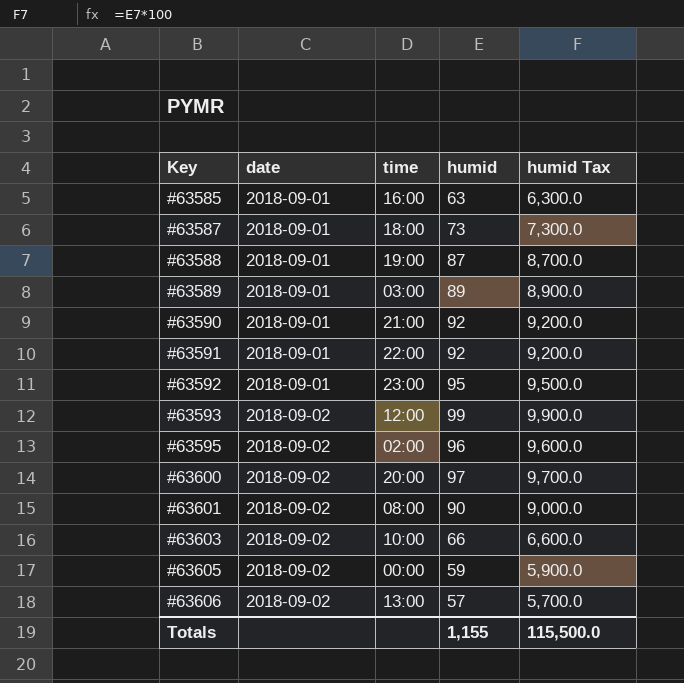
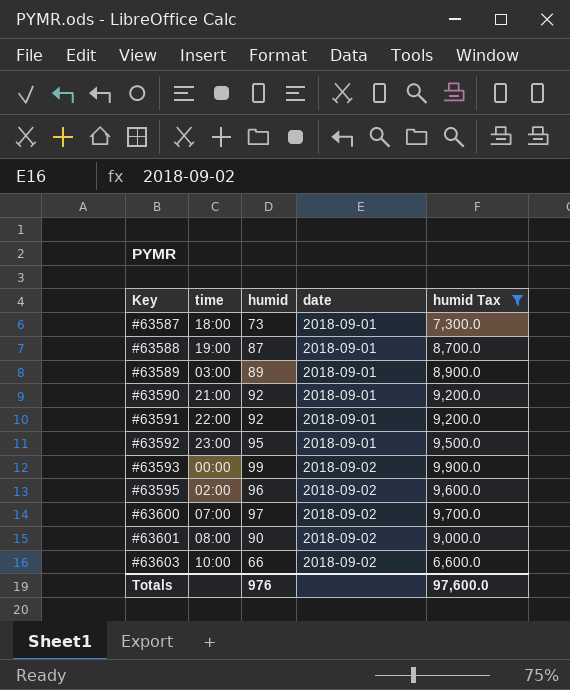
filter: none -> humid Tax >= 6,600.0
column date | position: 2 -> 4
#63593 | time: 12:00 -> 00:00
#63600 | time: 20:00 -> 07:00
Totals | humid: 1,155 -> 976
Totals | humid Tax: 115,500.0 -> 97,600.0

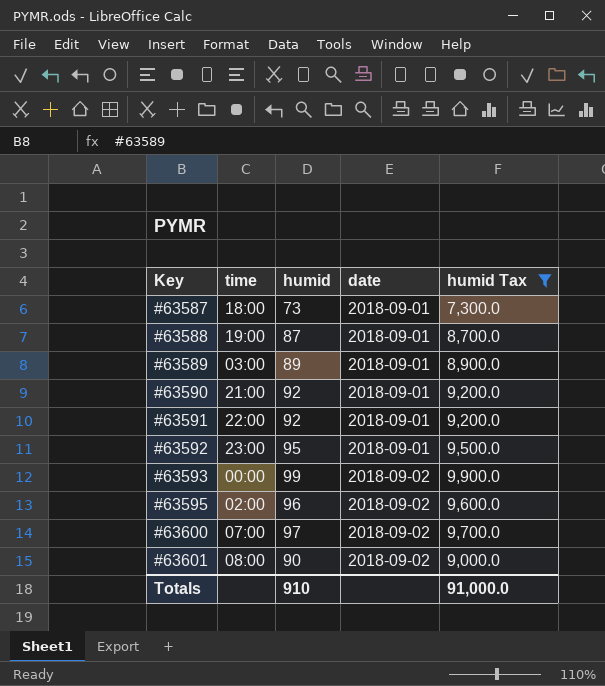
row #63603: 10:00 | 66 | 2018-09-02 | 6,600.0 -> none
Totals | humid: 976 -> 910
Totals | humid Tax: 97,600.0 -> 91,000.0

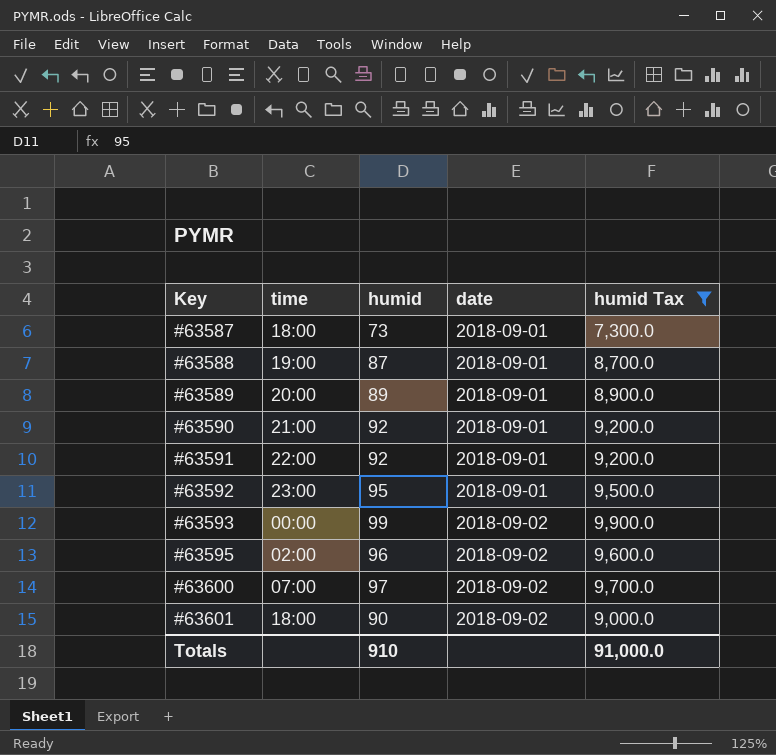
#63589 | time: 03:00 -> 20:00
#63601 | time: 08:00 -> 18:00

